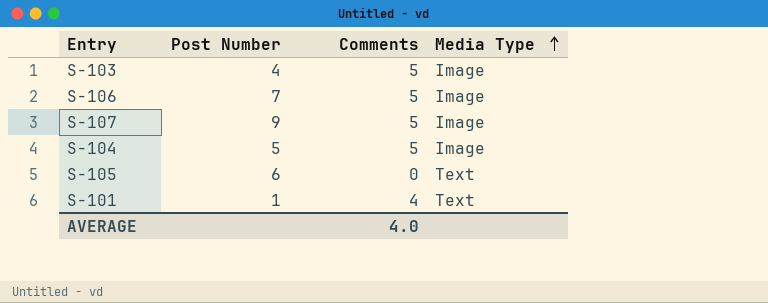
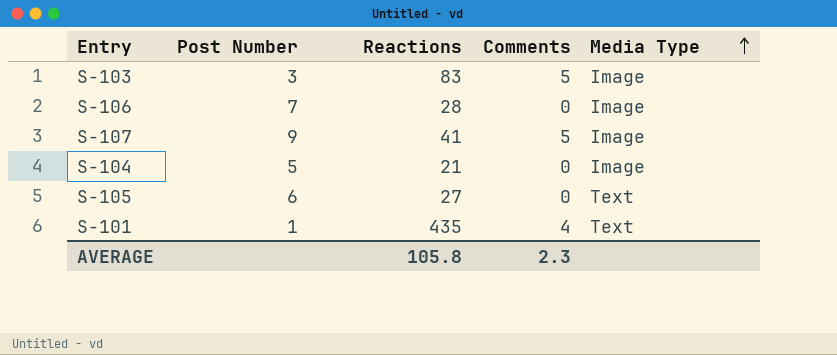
column Reactions | position: none -> 3
S-103 | Post Number: 4 -> 3
S-106 | Comments: 5 -> 0
S-104 | Comments: 5 -> 0
AVERAGE | Comments: 4.0 -> 2.3

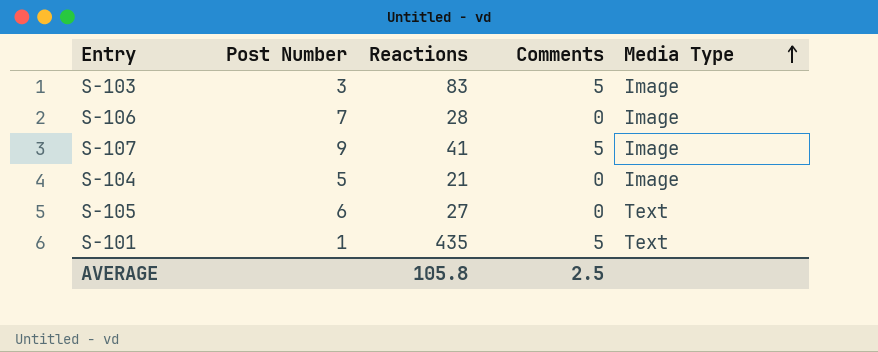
S-101 | Comments: 4 -> 5
AVERAGE | Comments: 2.3 -> 2.5

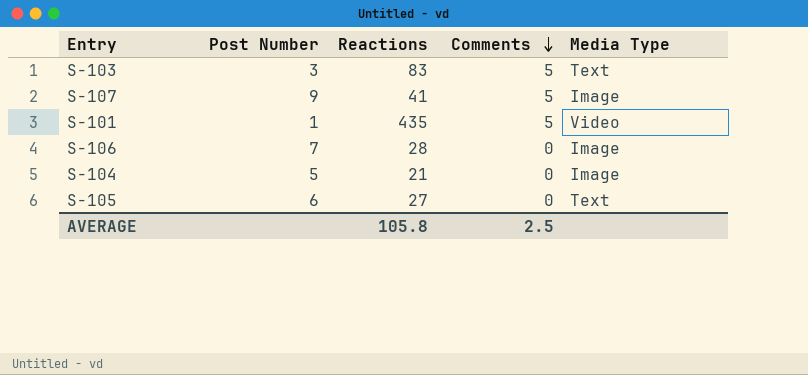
row order: Media Type ascending -> Comments descending
S-103 | Media Type: Image -> Text
S-101 | Media Type: Text -> Video

